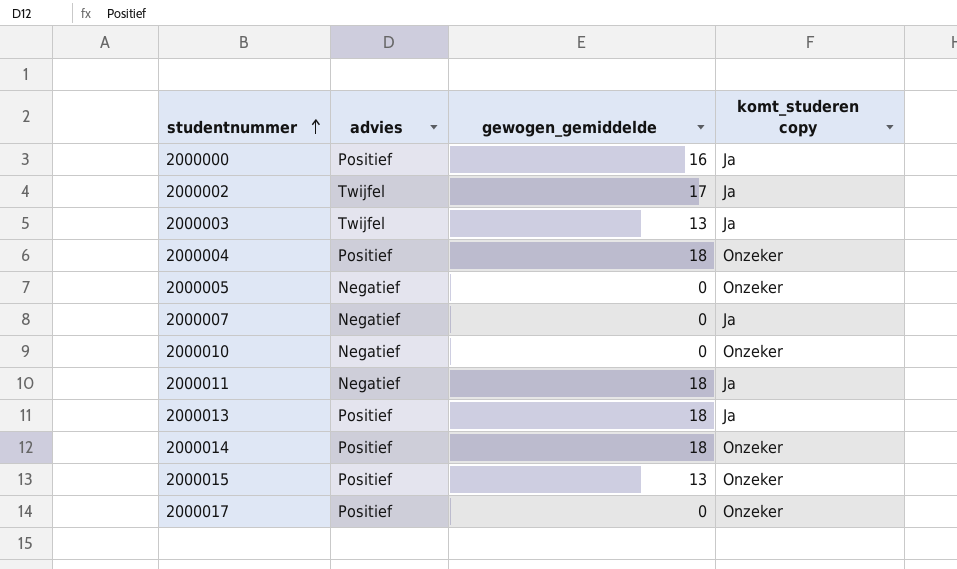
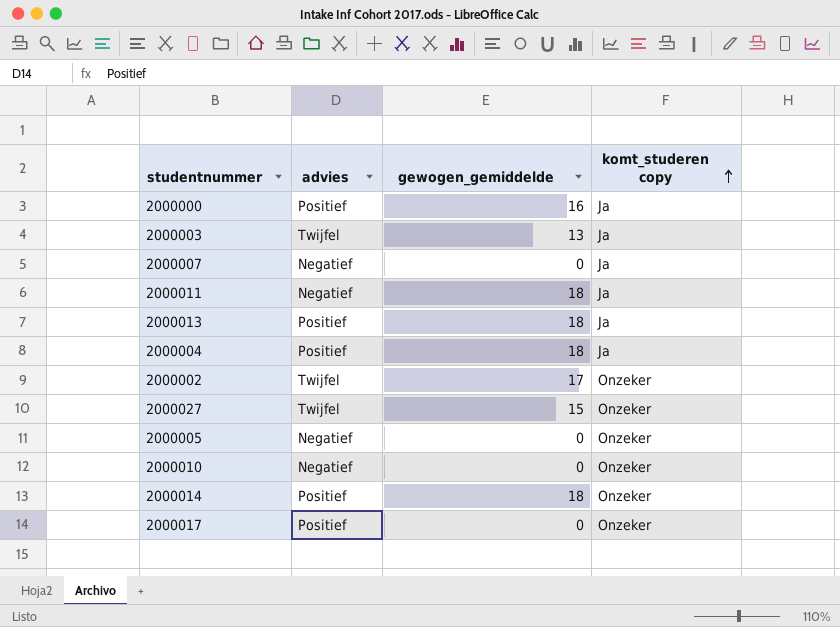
row order: studentnummer ascending -> komt_studeren copy ascending
row 2000015: Positief | 13 | Onzeker -> none
2000004 | komt_studeren copy: Onzeker -> Ja
2000002 | komt_studeren copy: Ja -> Onzeker
row 2000027: none -> Twijfel | 15 | Onzeker

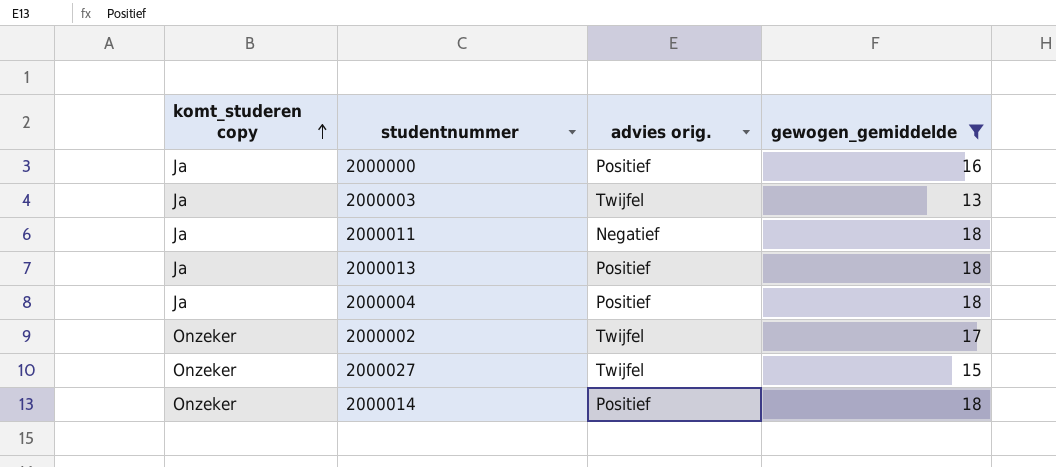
filter: none -> gewogen_gemiddelde != 0
column komt_studeren copy | position: 4 -> 1
column name: advies -> advies orig.

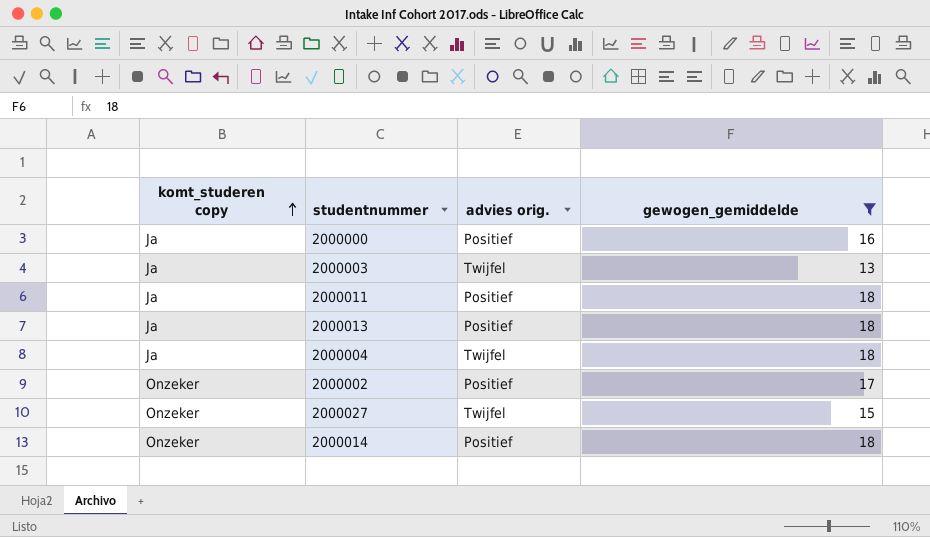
2000011 | advies orig.: Negatief -> Positief
2000004 | advies orig.: Positief -> Twijfel
2000002 | advies orig.: Twijfel -> Positief

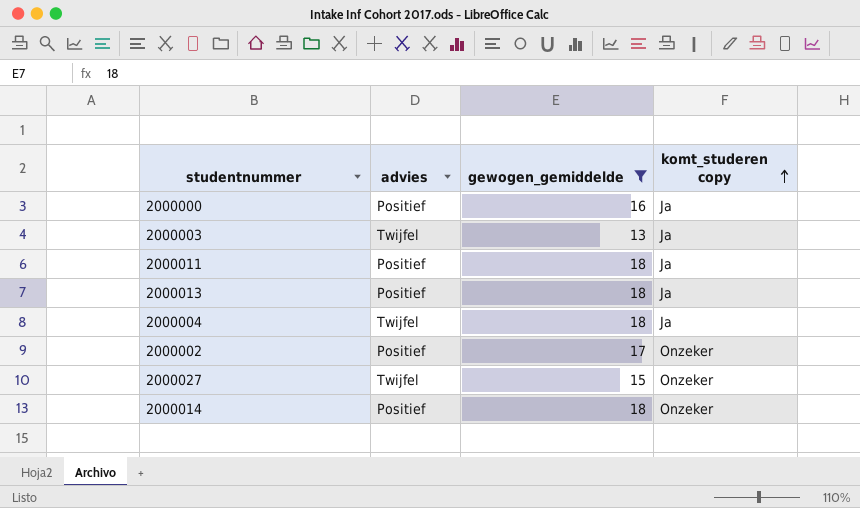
column name: advies orig. -> advies
column komt_studeren copy | position: 1 -> 4

